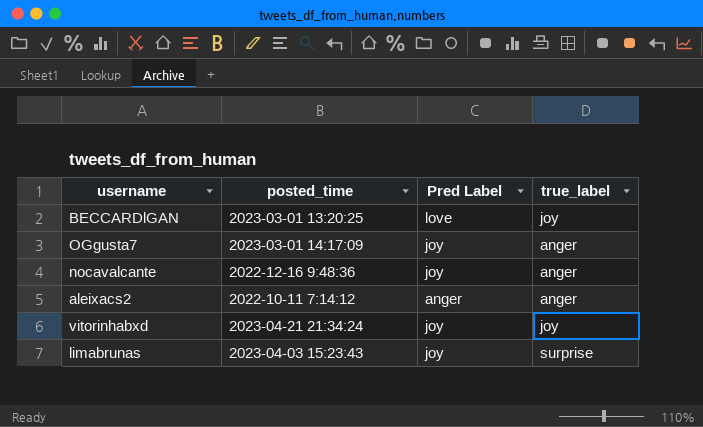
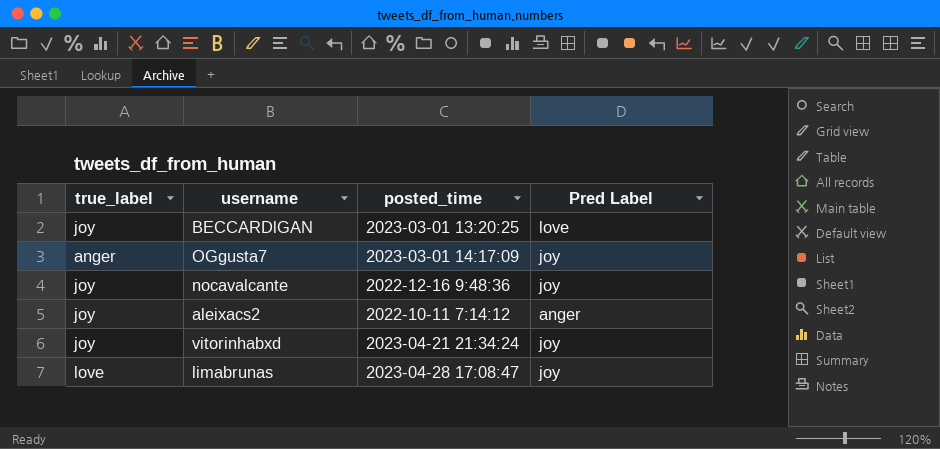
column true_label | position: 4 -> 1
nocavalcante | true_label: anger -> joy
aleixacs2 | true_label: anger -> joy
limabrunas | true_label: surprise -> love
limabrunas | posted_time: 2023-04-03 15:23:43 -> 2023-04-28 17:08:47

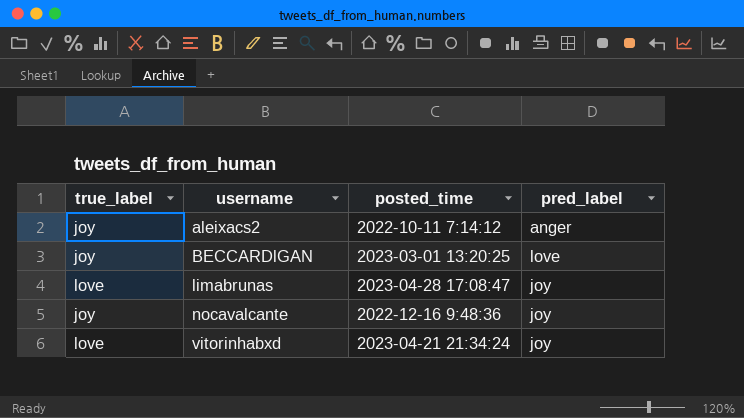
row order: none -> username ascending
column name: Pred Label -> pred_label
row OGgusta7: anger | 2023-03-01 14:17:09 | joy -> none
vitorinhabxd | true_label: joy -> love

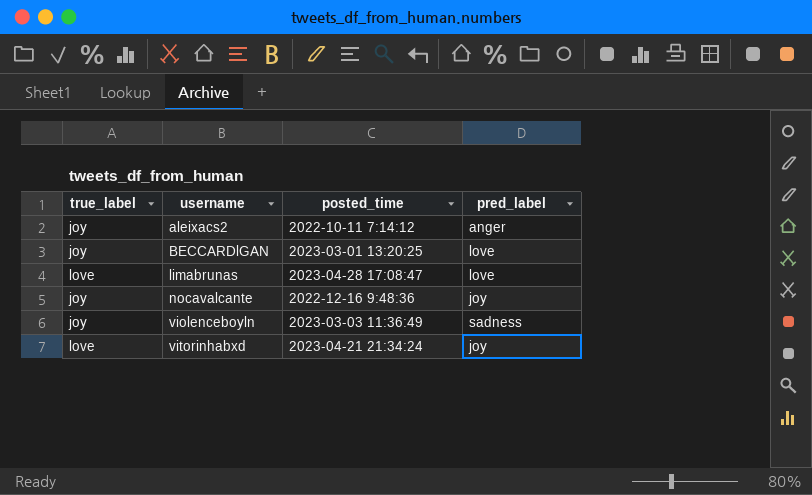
limabrunas | pred_label: joy -> love
row violenceboyln: none -> joy | 2023-03-03 11:36:49 | sadness

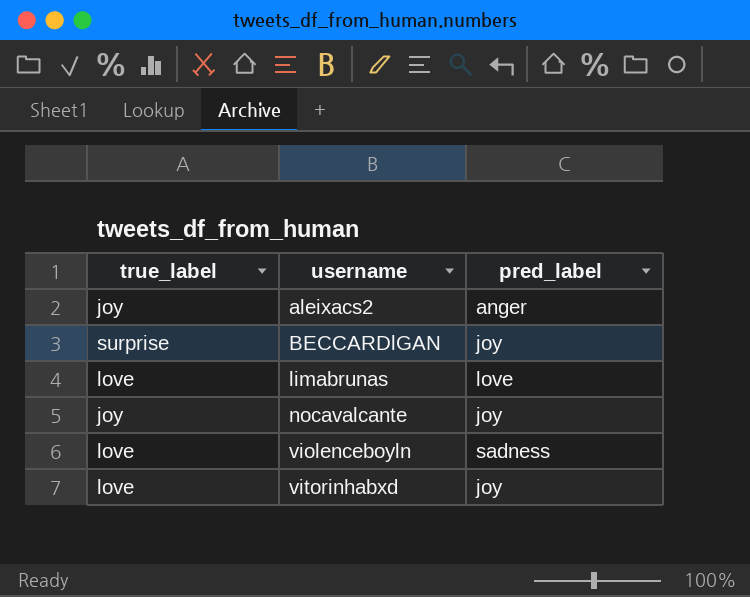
column posted_time | position: 3 -> none
BECCARDlGAN | true_label: joy -> surprise
BECCARDlGAN | pred_label: love -> joy
violenceboyln | true_label: joy -> love

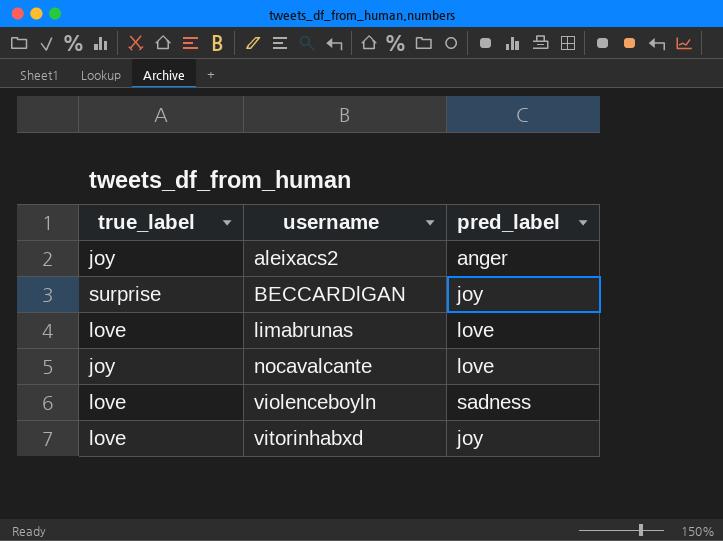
nocavalcante | pred_label: joy -> love

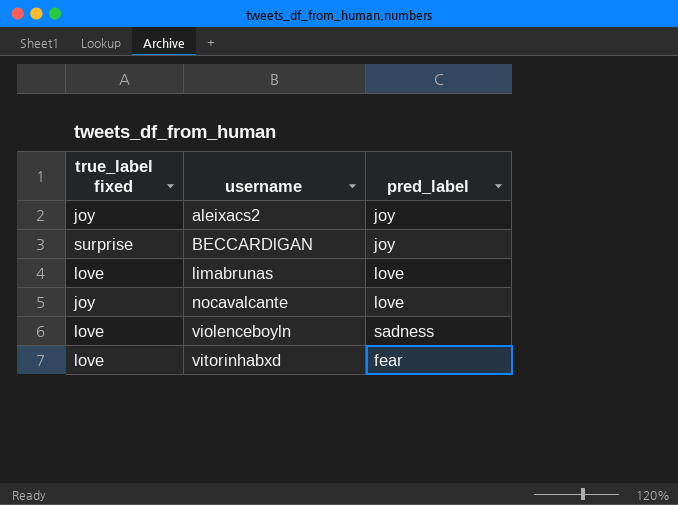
column name: true_label -> true_label fixed
aleixacs2 | pred_label: anger -> joy
vitorinhabxd | pred_label: joy -> fear

